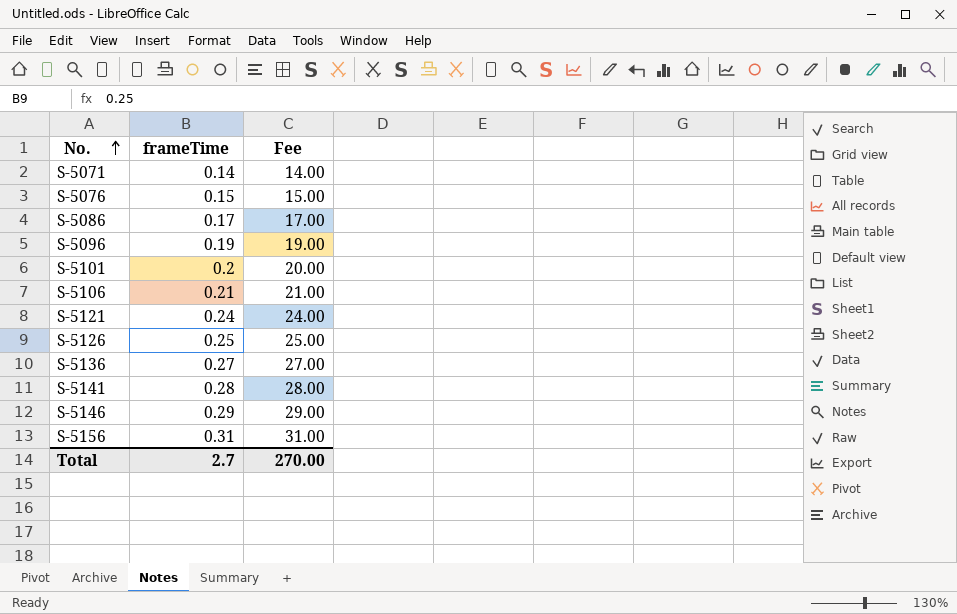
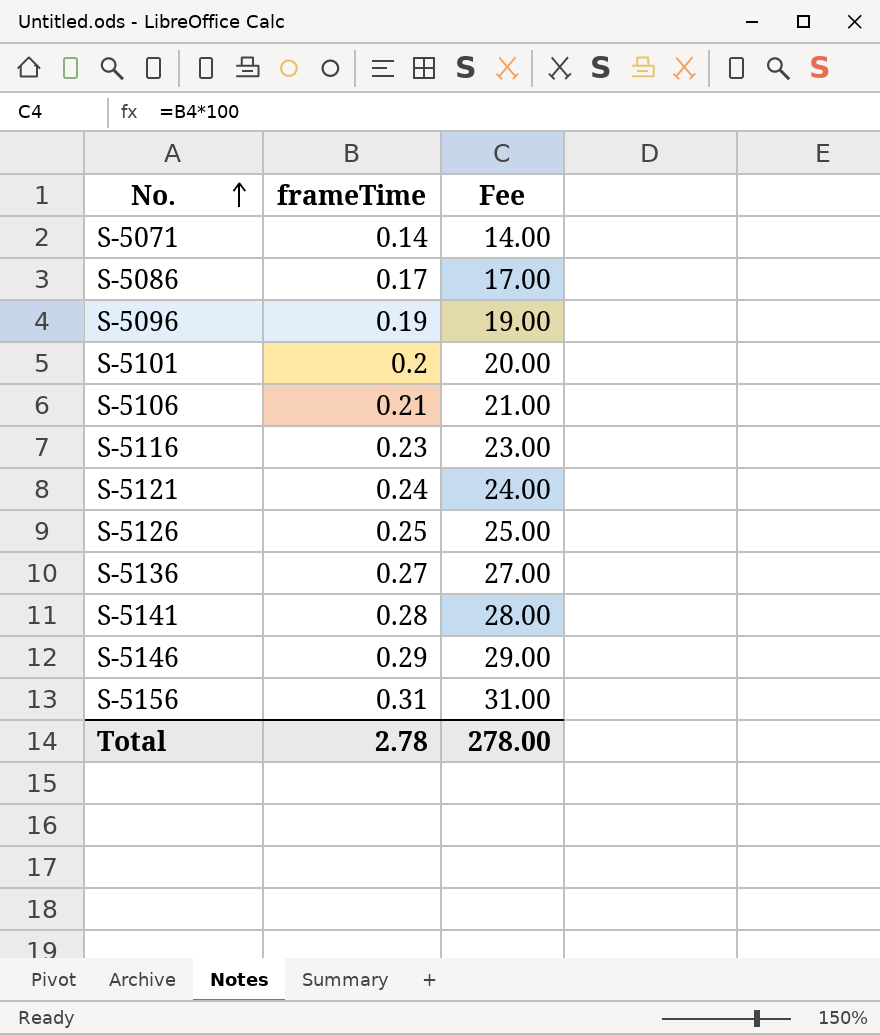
row S-5076: 0.15 | 15.00 -> none
row S-5116: none -> 0.23 | 23.00
Total | frameTime: 2.7 -> 2.78
Total | Fee: 270.00 -> 278.00

